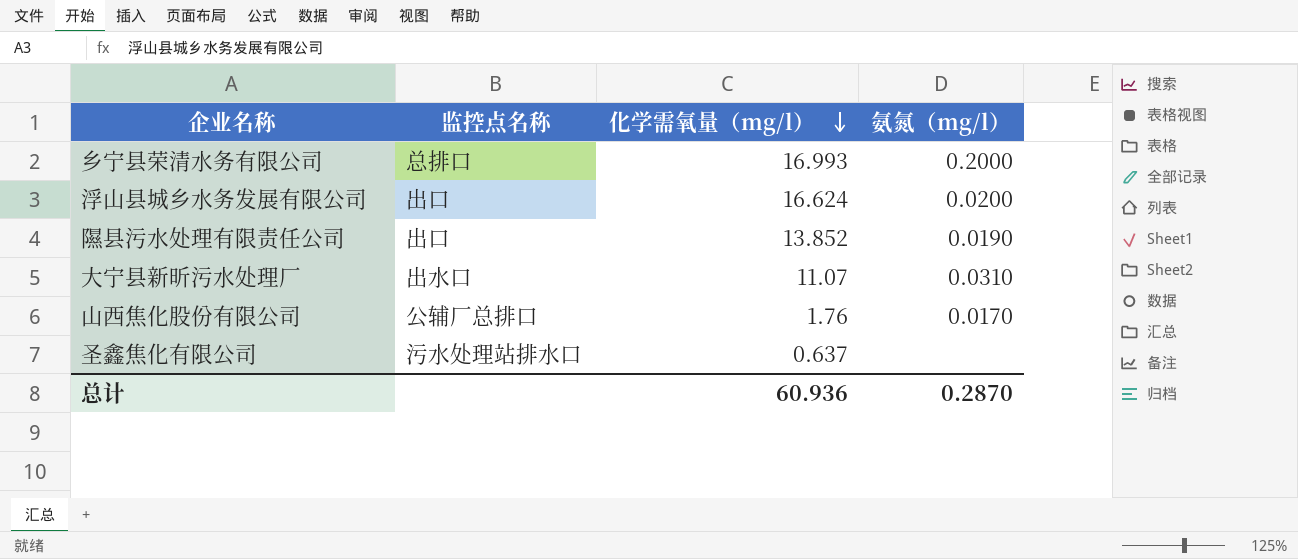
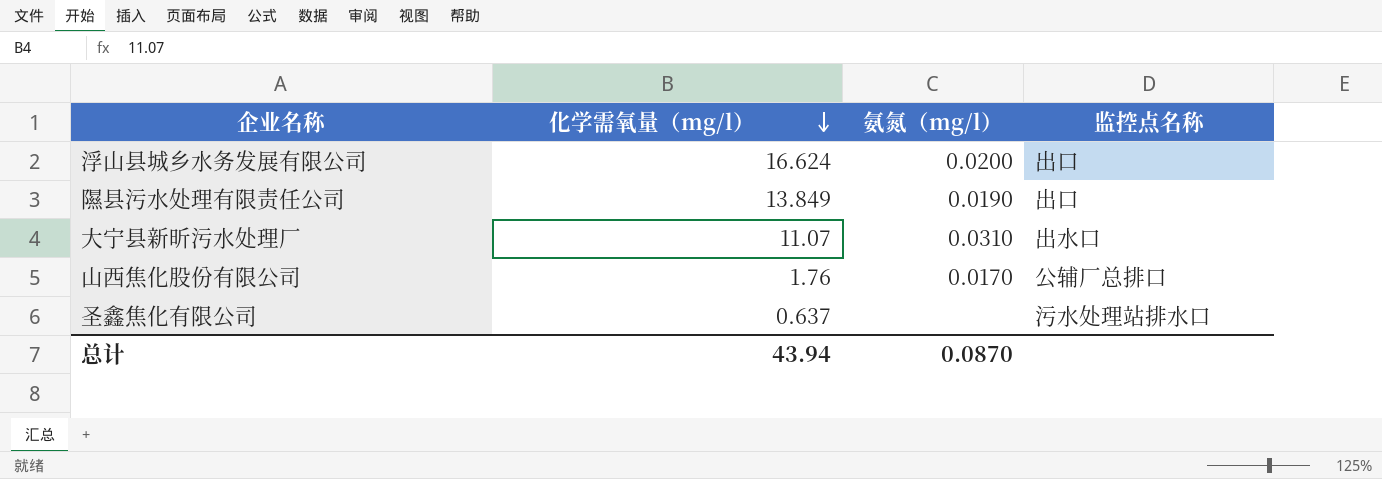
column 监控点名称 | position: 2 -> 4
row 乡宁县荣清水务有限公司: 总排口 | 16.993 | 0.2000 -> none
隰县污水处理有限责任公司 | 化学需氧量（mg/l）: 13.852 -> 13.849
总计 | 化学需氧量（mg/l）: 60.936 -> 43.94
总计 | 氨氮（mg/l）: 0.2870 -> 0.0870

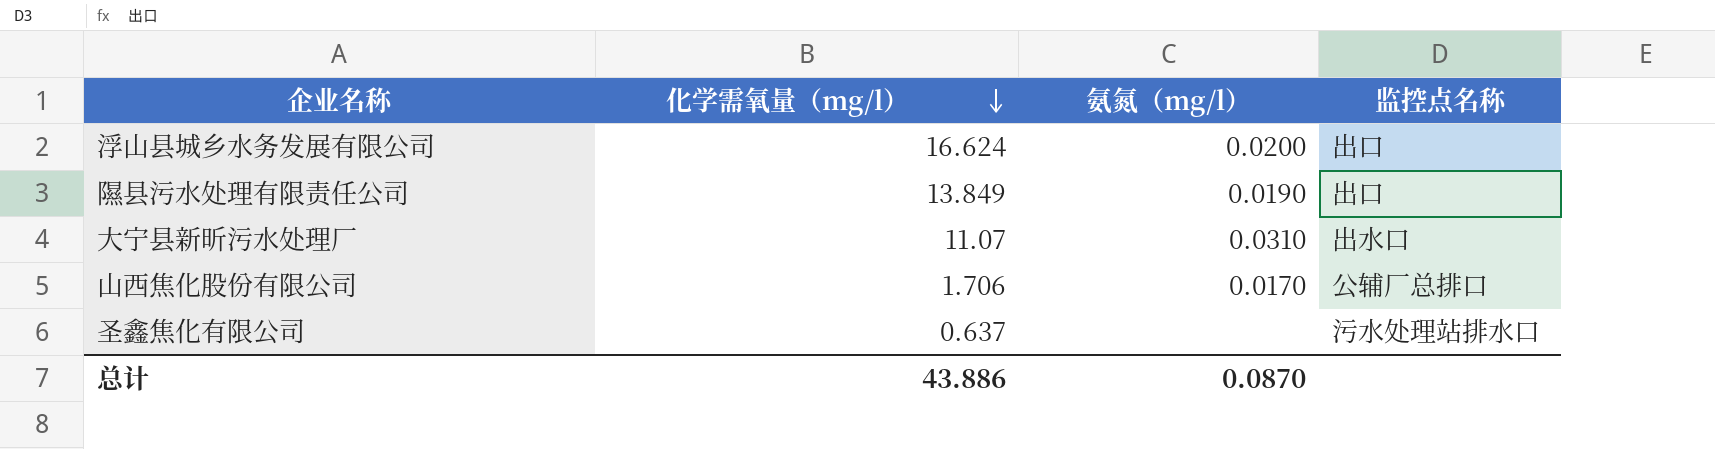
山西焦化股份有限公司 | 化学需氧量（mg/l）: 1.76 -> 1.706
总计 | 化学需氧量（mg/l）: 43.94 -> 43.886

